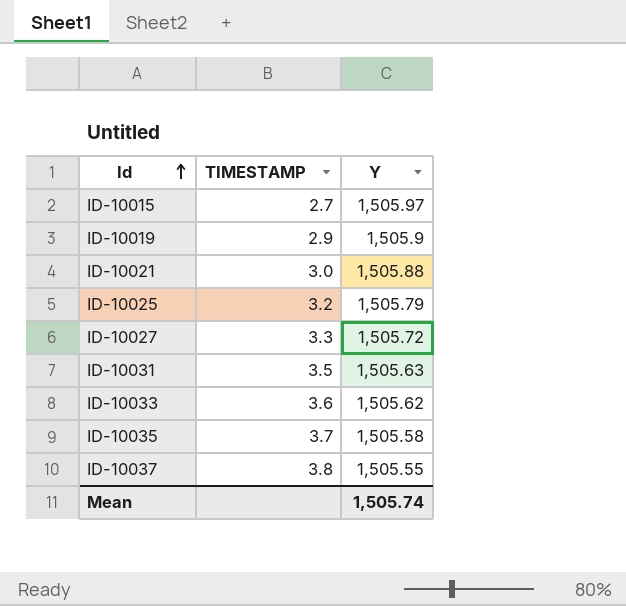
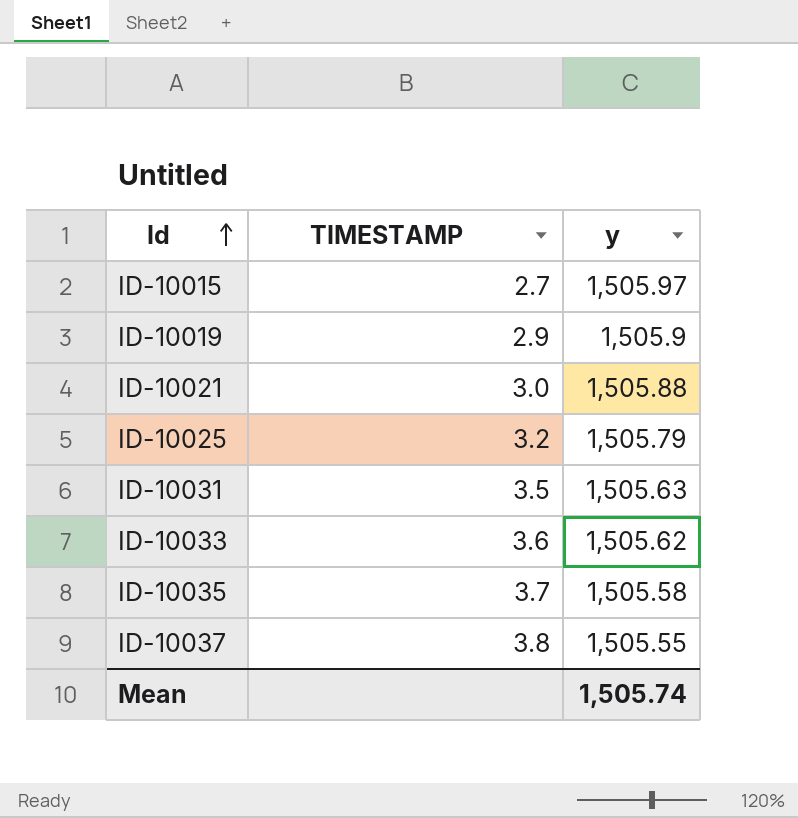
column name: Y -> y
row ID-10027: 3.3 | 1,505.72 -> none

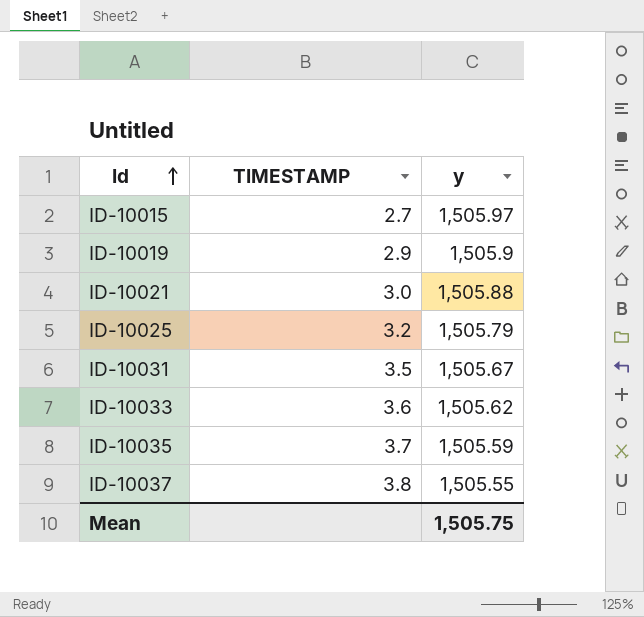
ID-10031 | y: 1,505.63 -> 1,505.67
ID-10035 | y: 1,505.58 -> 1,505.59
Mean | y: 1,505.74 -> 1,505.75

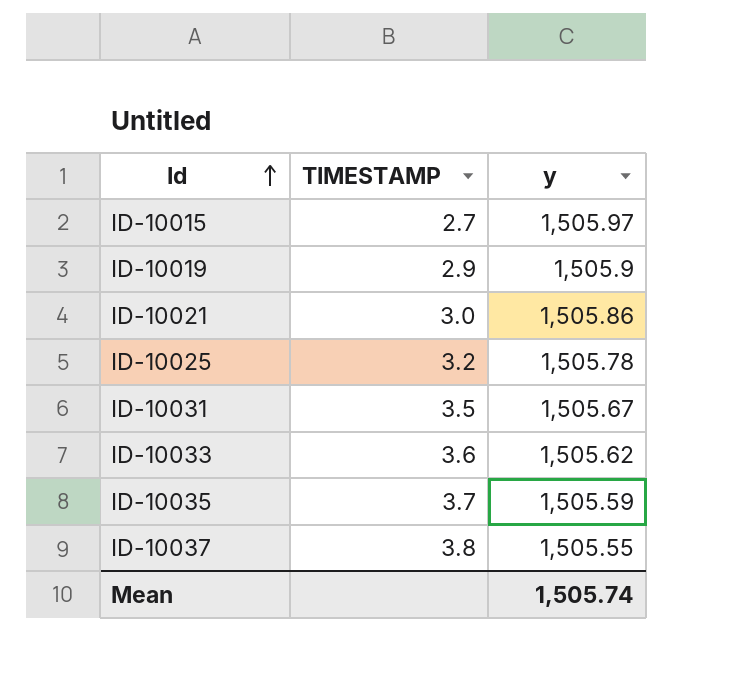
ID-10021 | y: 1,505.88 -> 1,505.86
ID-10025 | y: 1,505.79 -> 1,505.78
Mean | y: 1,505.75 -> 1,505.74

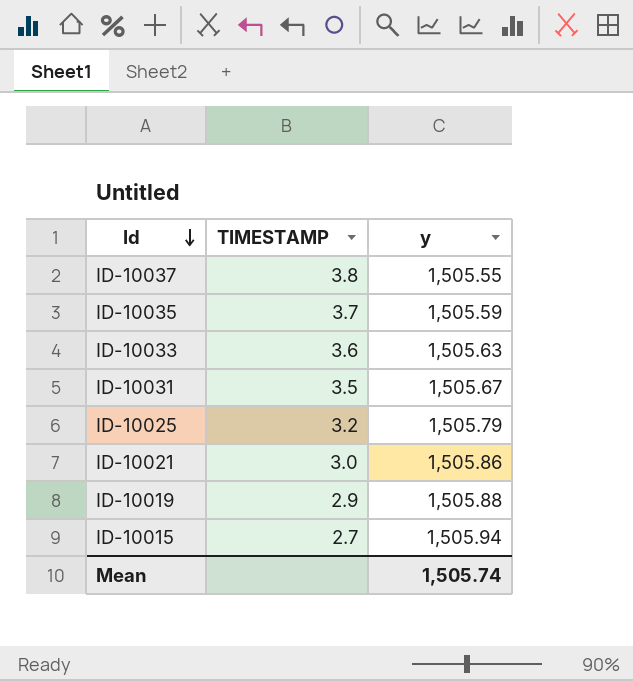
row order: Id ascending -> Id descending
ID-10033 | y: 1,505.62 -> 1,505.63
ID-10025 | y: 1,505.78 -> 1,505.79
ID-10019 | y: 1,505.9 -> 1,505.88
ID-10015 | y: 1,505.97 -> 1,505.94

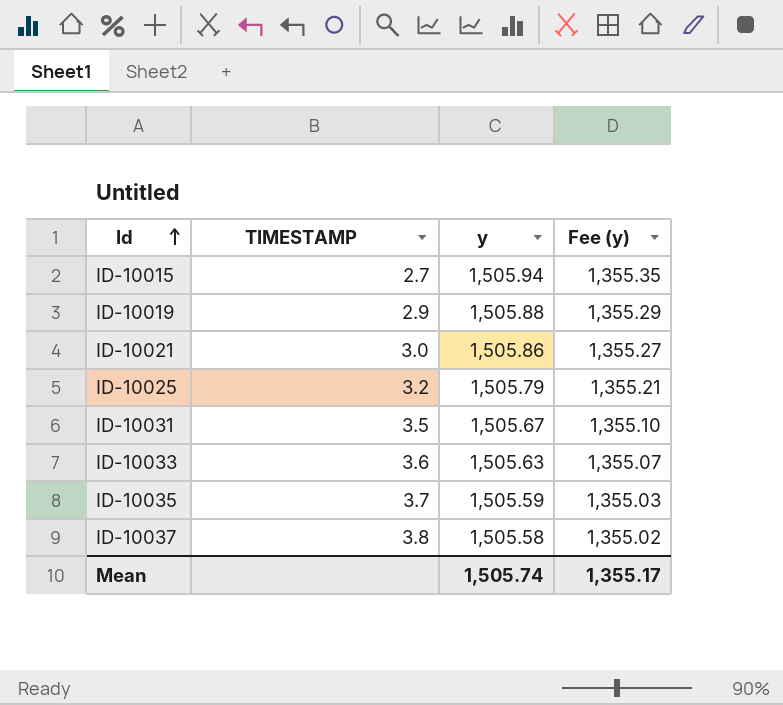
row order: Id descending -> Id ascending
column Fee (y) | formula: none -> [y] * 0.9
ID-10037 | y: 1,505.55 -> 1,505.58

